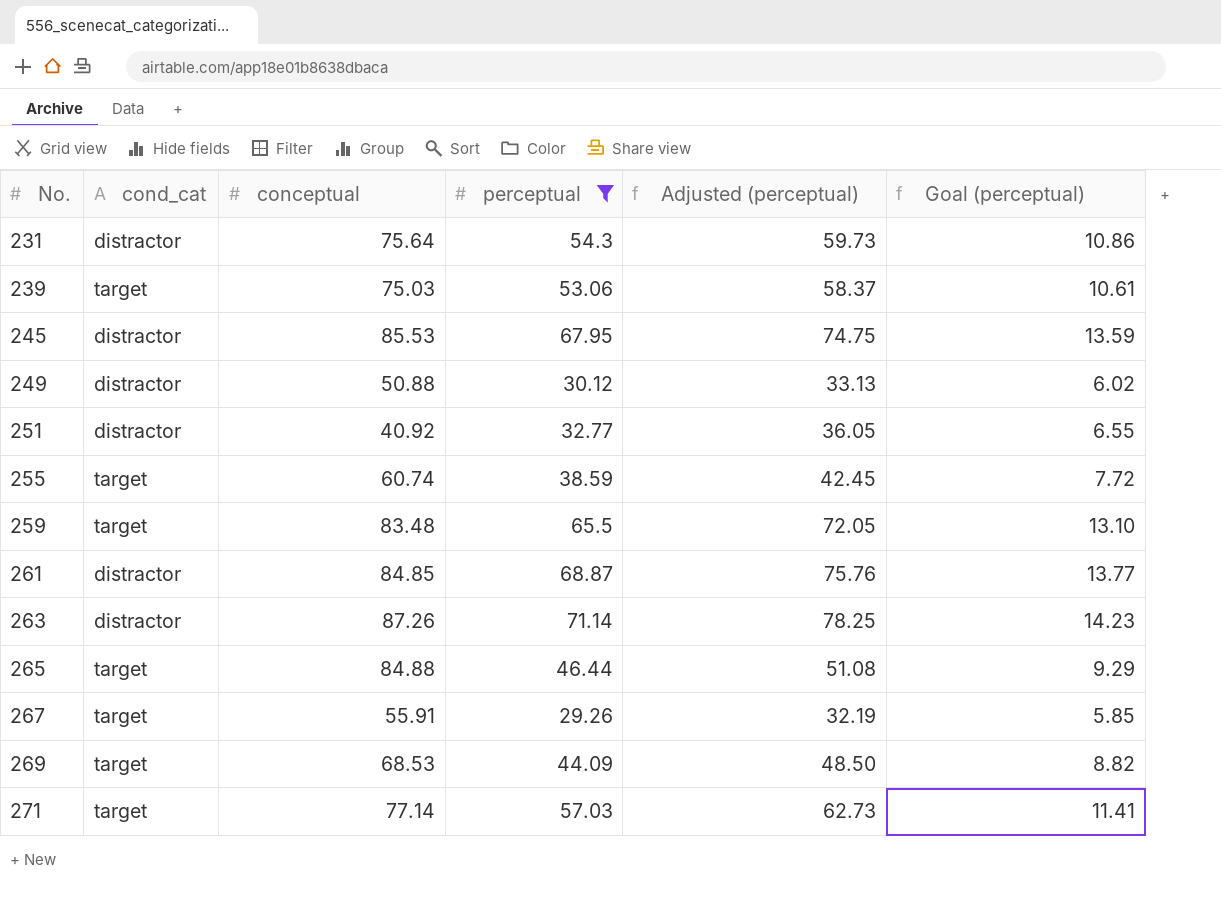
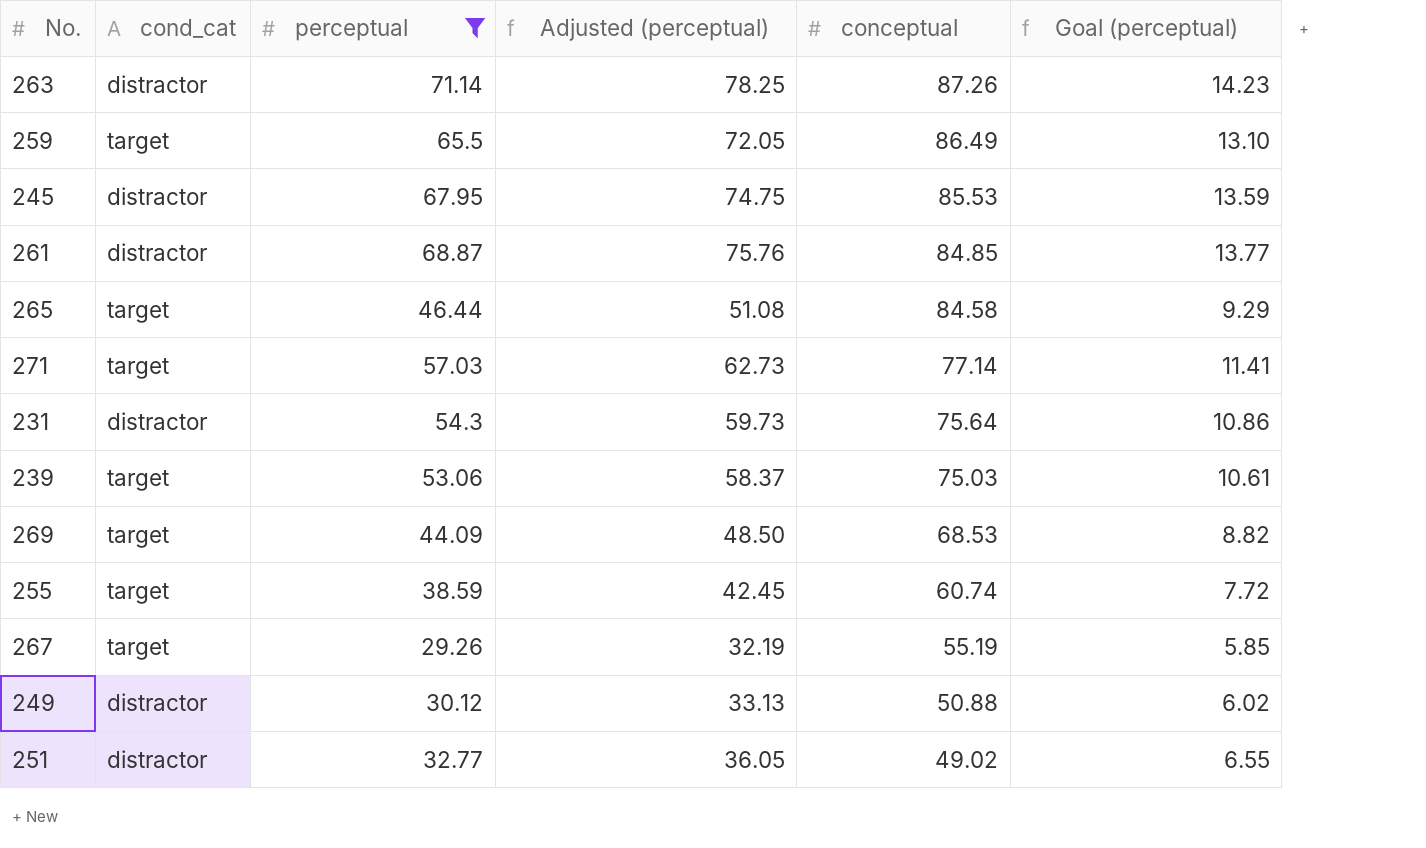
row order: No. ascending -> conceptual descending
column conceptual | position: 3 -> 5
259 | conceptual: 83.48 -> 86.49
265 | conceptual: 84.88 -> 84.58
267 | conceptual: 55.91 -> 55.19
251 | conceptual: 40.92 -> 49.02

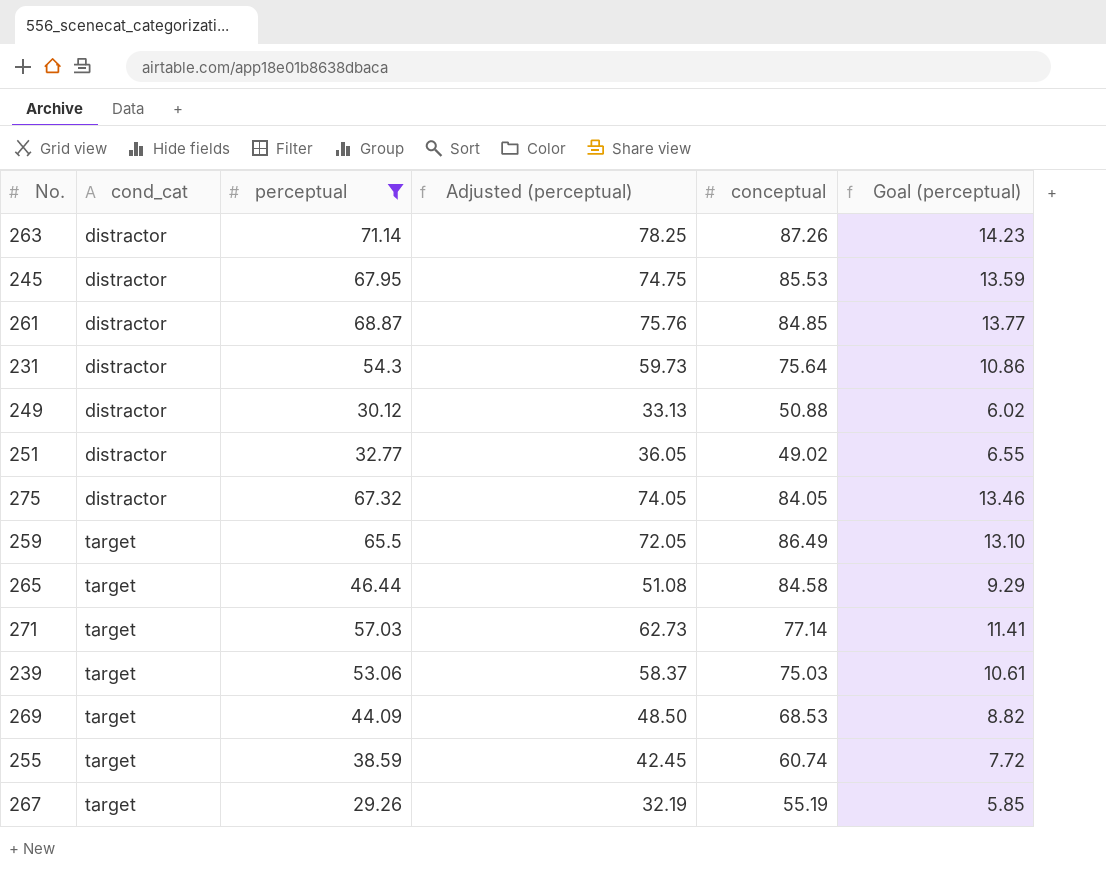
row order: conceptual descending -> cond_cat ascending
row 275: none -> distractor | 67.32 | 74.05 | 84.05 | 13.46

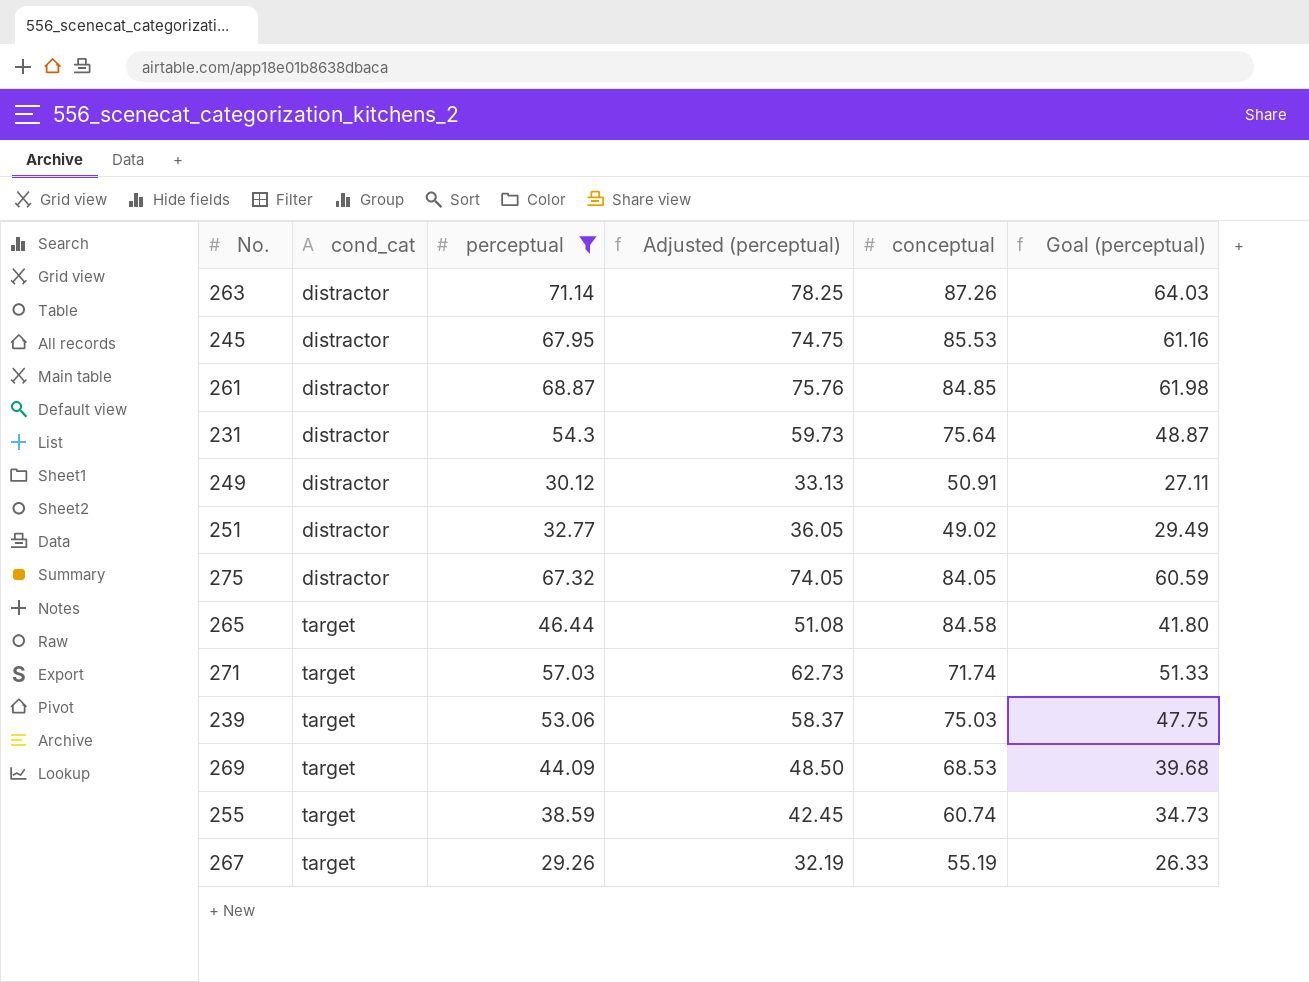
column Goal (perceptual) | formula: [perceptual] * 0.2 -> [perceptual] * 0.9
row 259: target | 65.5 | 72.05 | 86.49 | 13.10 -> none
249 | conceptual: 50.88 -> 50.91
271 | conceptual: 77.14 -> 71.74

